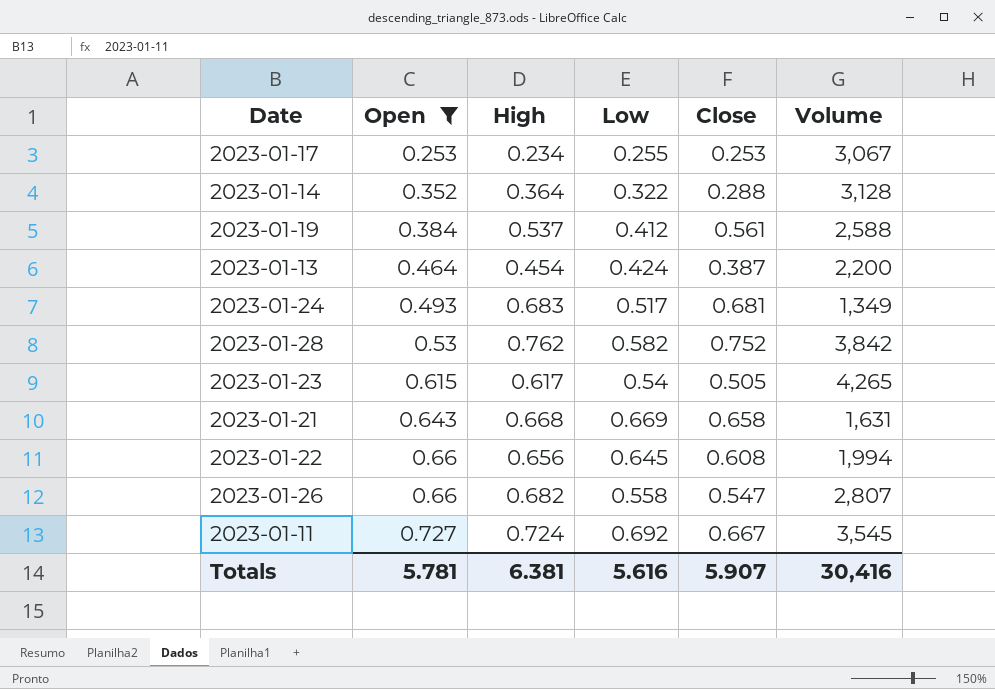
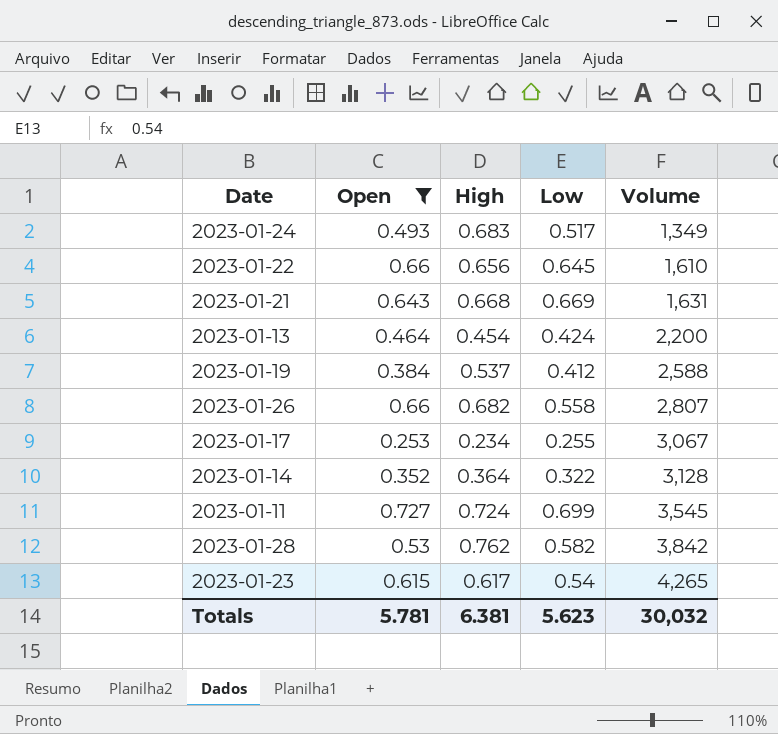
row order: Open ascending -> Volume ascending
column Close | position: 5 -> none
2023-01-22 | Volume: 1,994 -> 1,610
2023-01-11 | Low: 0.692 -> 0.699
Totals | Low: 5.616 -> 5.623
Totals | Volume: 30,416 -> 30,032

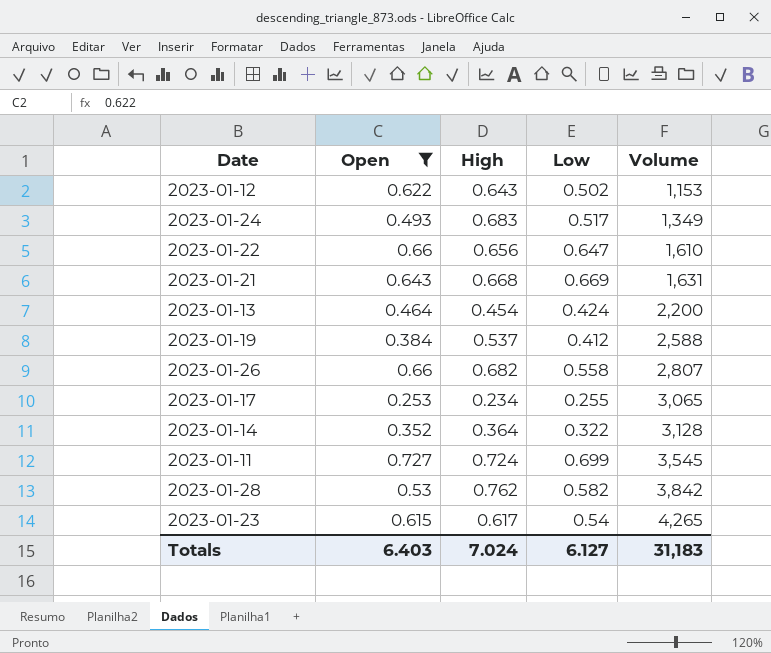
row 2023-01-12: none -> 0.622 | 0.643 | 0.502 | 1,153
2023-01-22 | Low: 0.645 -> 0.647
2023-01-17 | Volume: 3,067 -> 3,065
Totals | Open: 5.781 -> 6.403
Totals | High: 6.381 -> 7.024
Totals | Low: 5.623 -> 6.127
Totals | Volume: 30,032 -> 31,183

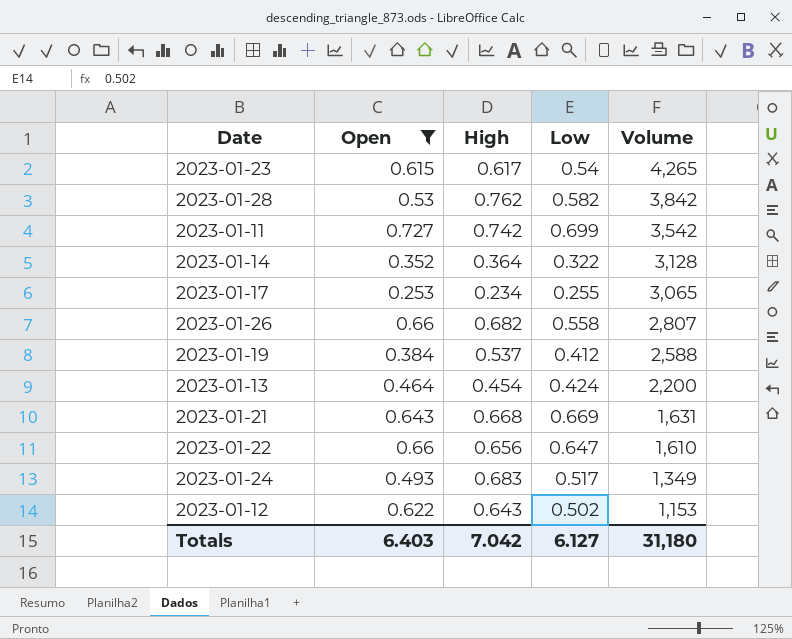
row order: Volume ascending -> Volume descending
2023-01-11 | High: 0.724 -> 0.742
2023-01-11 | Volume: 3,545 -> 3,542
Totals | High: 7.024 -> 7.042
Totals | Volume: 31,183 -> 31,180

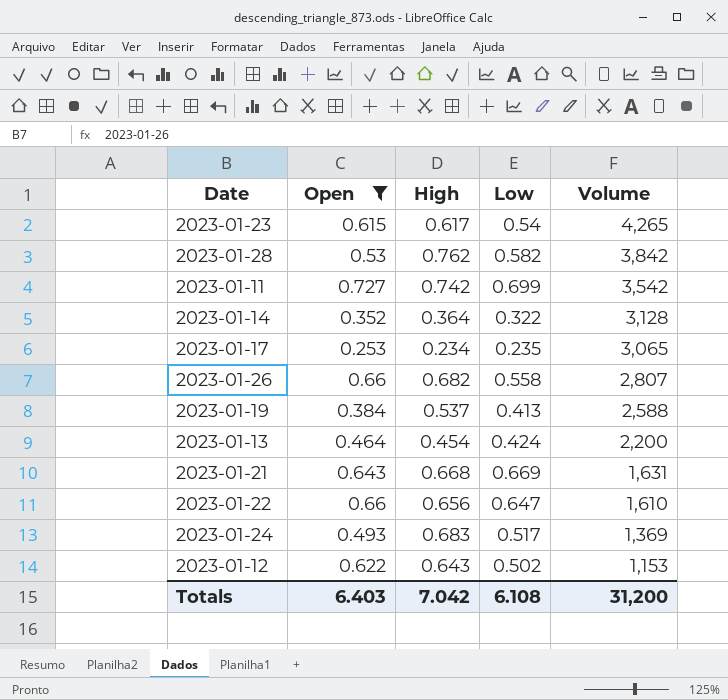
2023-01-17 | Low: 0.255 -> 0.235
2023-01-19 | Low: 0.412 -> 0.413
2023-01-24 | Volume: 1,349 -> 1,369
Totals | Low: 6.127 -> 6.108
Totals | Volume: 31,180 -> 31,200

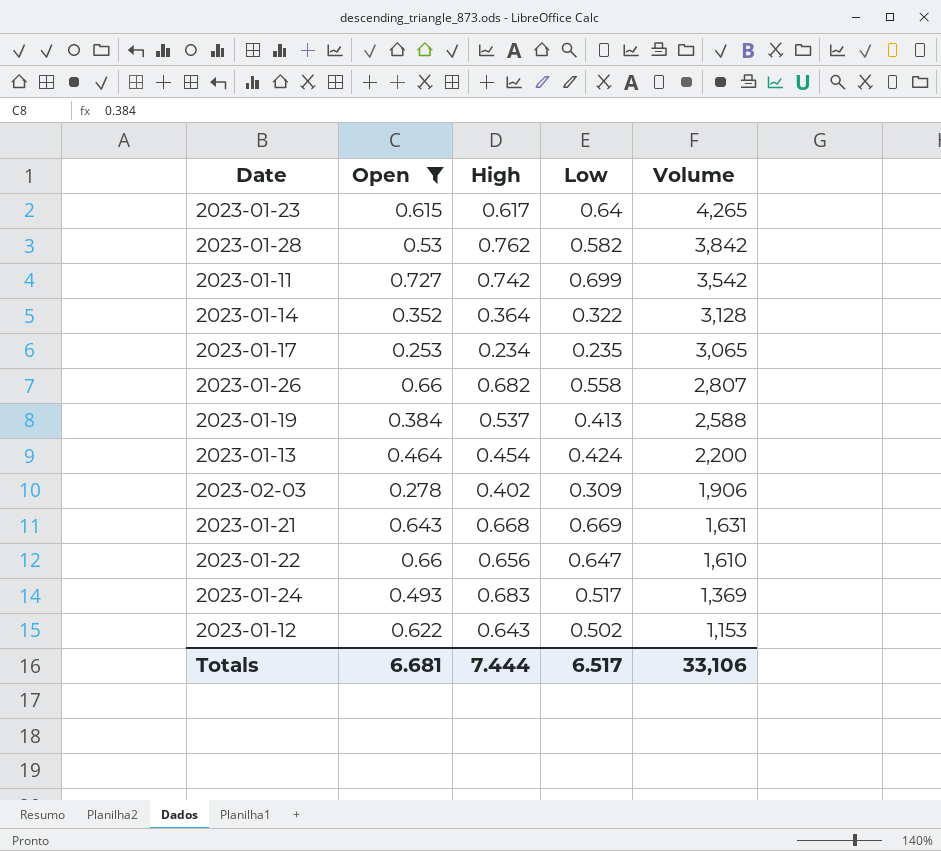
2023-01-23 | Low: 0.54 -> 0.64
row 2023-02-03: none -> 0.278 | 0.402 | 0.309 | 1,906
Totals | Open: 6.403 -> 6.681
Totals | High: 7.042 -> 7.444
Totals | Low: 6.108 -> 6.517
Totals | Volume: 31,200 -> 33,106

